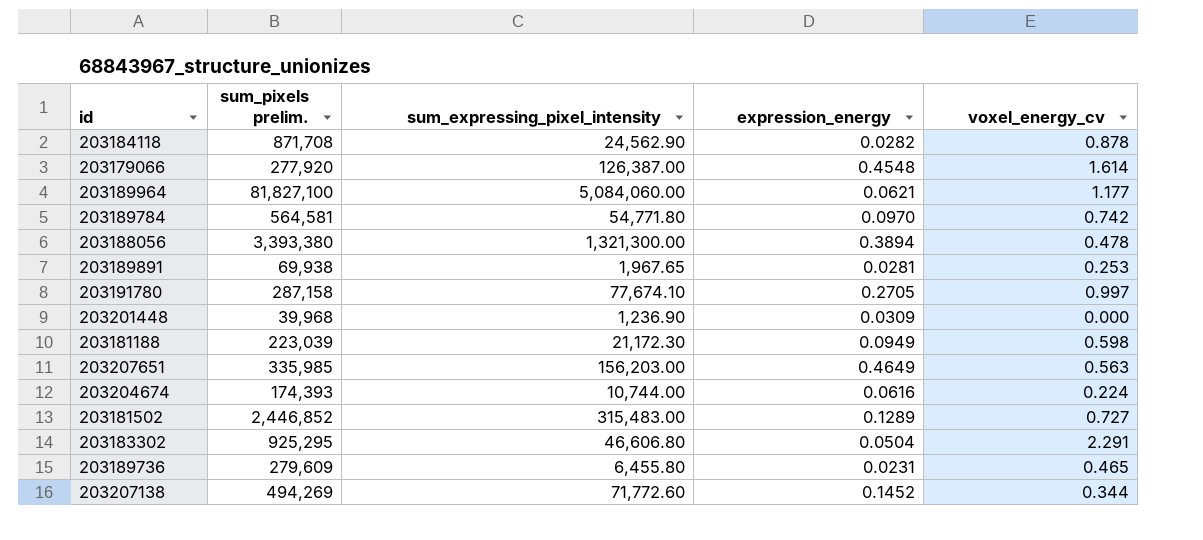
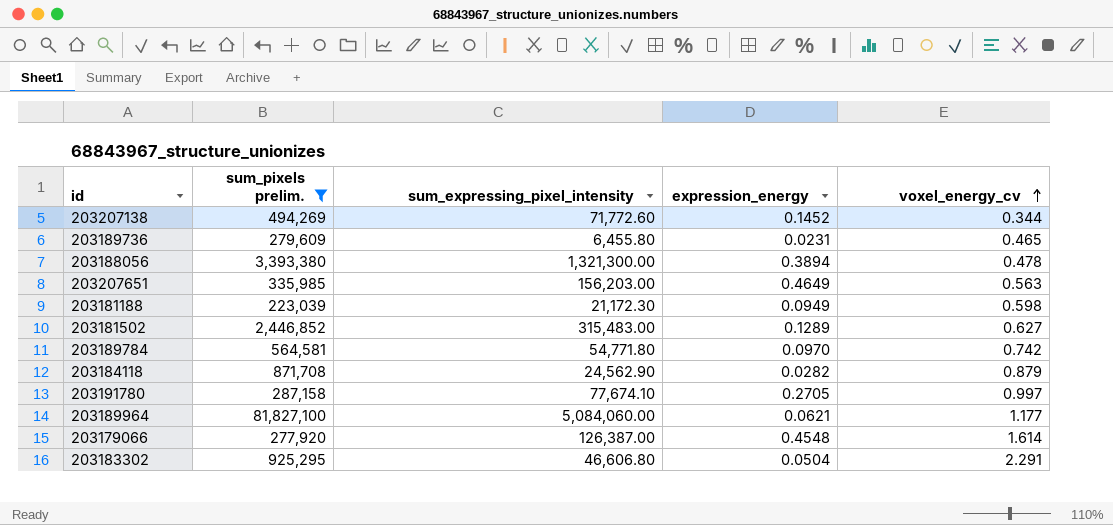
filter: none -> sum_pixels prelim. >= 223,039
row order: none -> voxel_energy_cv ascending
203181502 | voxel_energy_cv: 0.727 -> 0.627
203184118 | voxel_energy_cv: 0.878 -> 0.879

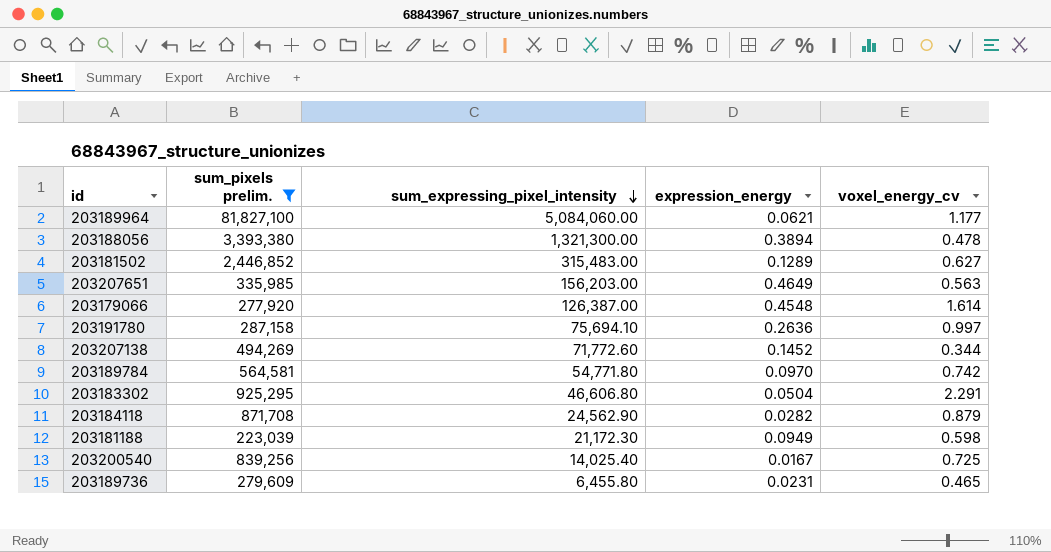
row order: voxel_energy_cv ascending -> sum_expressing_pixel_intensity descending
203191780 | sum_expressing_pixel_intensity: 77,674.10 -> 75,694.10
203191780 | expression_energy: 0.2705 -> 0.2636
row 203200540: none -> 839,256 | 14,025.40 | 0.0167 | 0.725

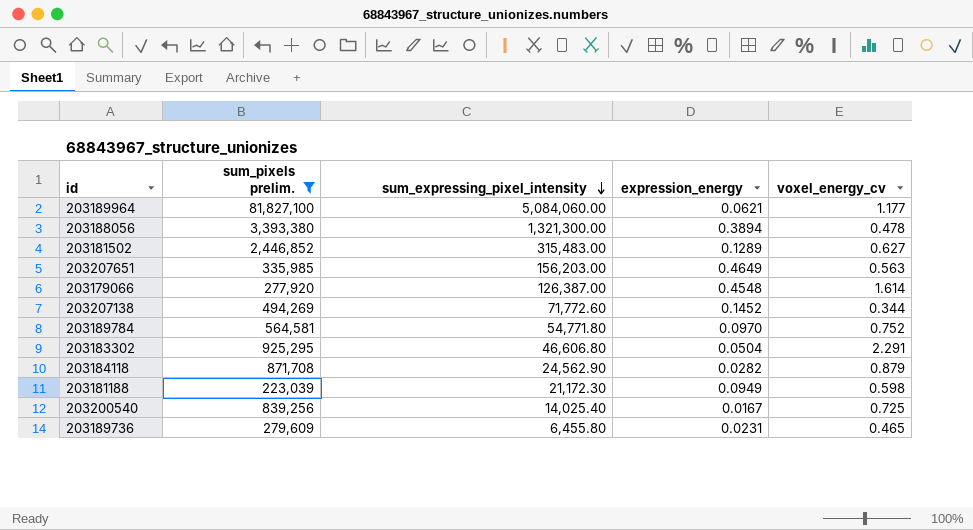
row 203191780: 287,158 | 75,694.10 | 0.2636 | 0.997 -> none
203189784 | voxel_energy_cv: 0.742 -> 0.752

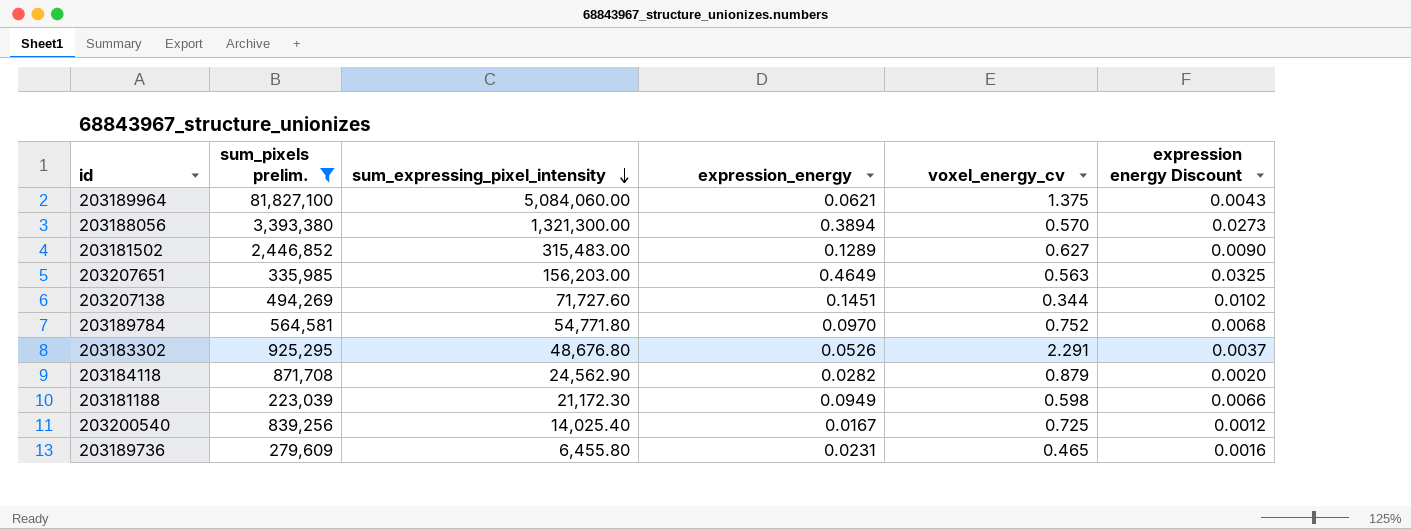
column expression energy Discount | formula: none -> [expression_energy] * 0.07
row 203179066: 277,920 | 126,387.00 | 0.4548 | 1.614 -> none
203189964 | voxel_energy_cv: 1.177 -> 1.375
203188056 | voxel_energy_cv: 0.478 -> 0.570
203207138 | sum_expressing_pixel_intensity: 71,772.60 -> 71,727.60
203207138 | expression_energy: 0.1452 -> 0.1451
203183302 | sum_expressing_pixel_intensity: 46,606.80 -> 48,676.80
203183302 | expression_energy: 0.0504 -> 0.0526

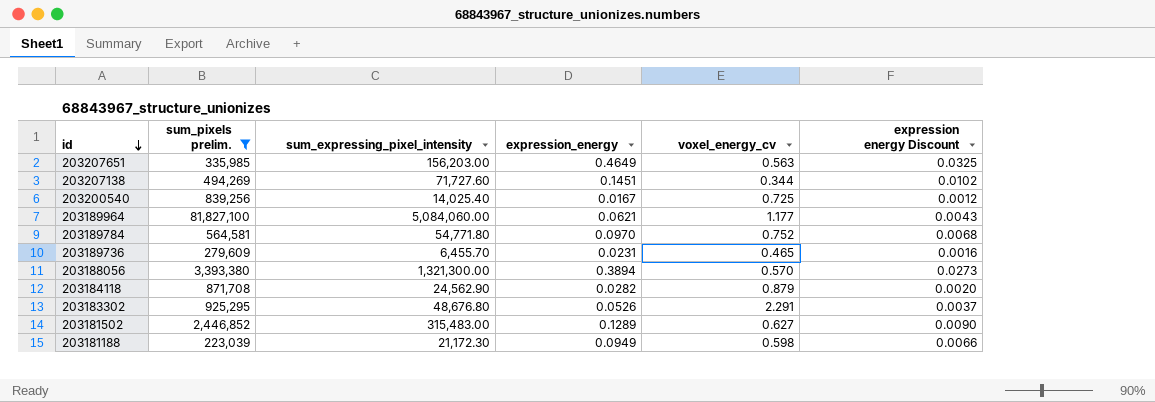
row order: sum_expressing_pixel_intensity descending -> id descending
203189964 | voxel_energy_cv: 1.375 -> 1.177
203189736 | sum_expressing_pixel_intensity: 6,455.80 -> 6,455.70

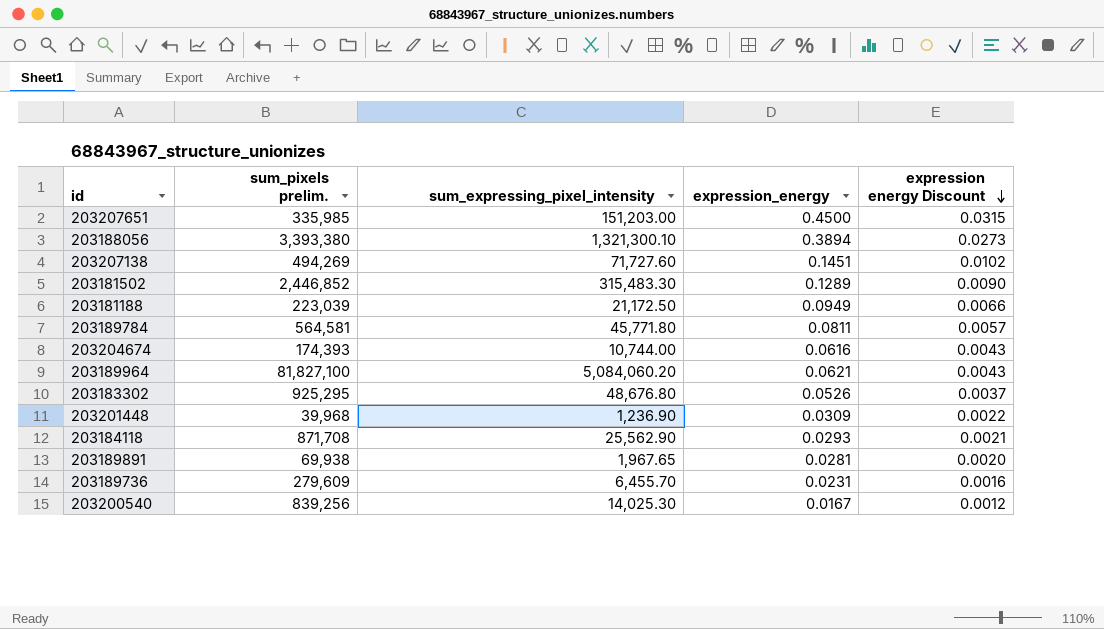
filter: sum_pixels prelim. >= 223,039 -> none
row order: id descending -> expression energy Discount descending
column voxel_energy_cv | position: 5 -> none
203207651 | sum_expressing_pixel_intensity: 156,203.00 -> 151,203.00
203207651 | expression_energy: 0.4649 -> 0.4500
203207651 | expression energy Discount: 0.0325 -> 0.0315
203188056 | sum_expressing_pixel_intensity: 1,321,300.00 -> 1,321,300.10
203181502 | sum_expressing_pixel_intensity: 315,483.00 -> 315,483.30
203181188 | sum_expressing_pixel_intensity: 21,172.30 -> 21,172.50
203189784 | sum_expressing_pixel_intensity: 54,771.80 -> 45,771.80
203189784 | expression_energy: 0.0970 -> 0.0811
203189784 | expression energy Discount: 0.0068 -> 0.0057
203189964 | sum_expressing_pixel_intensity: 5,084,060.00 -> 5,084,060.20
203184118 | sum_expressing_pixel_intensity: 24,562.90 -> 25,562.90
203184118 | expression_energy: 0.0282 -> 0.0293
203184118 | expression energy Discount: 0.0020 -> 0.0021
203200540 | sum_expressing_pixel_intensity: 14,025.40 -> 14,025.30

